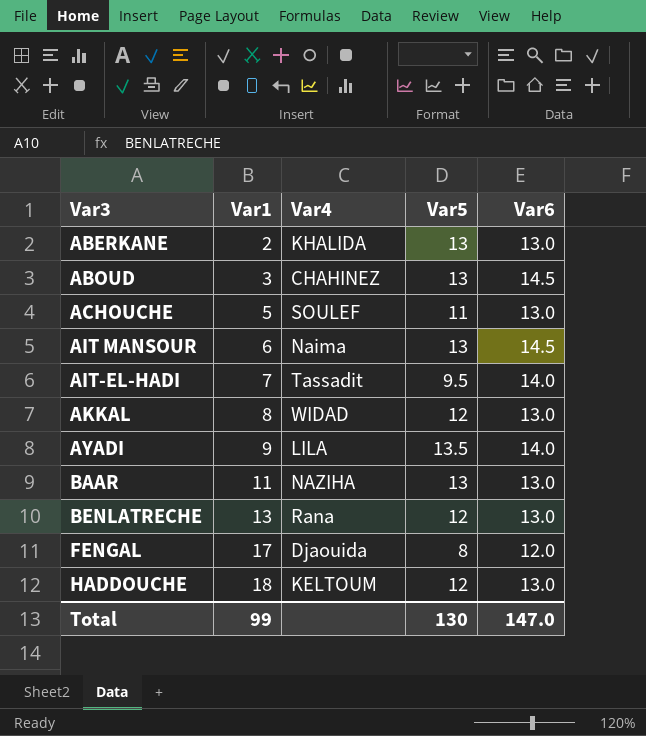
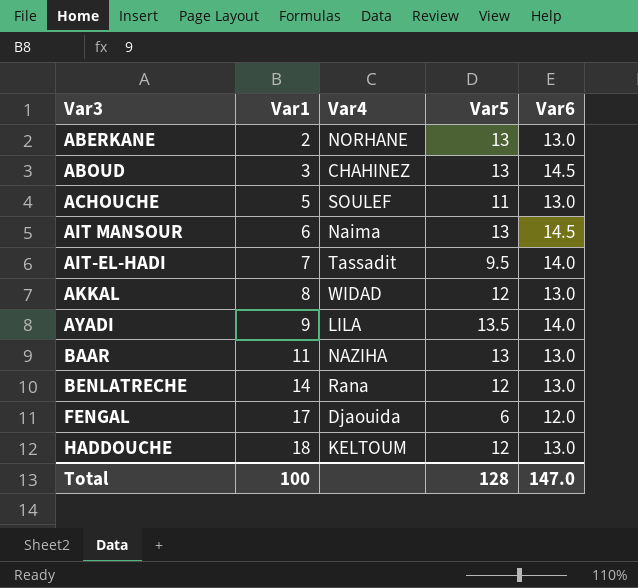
ABERKANE | Var4: KHALIDA -> NORHANE
BENLATRECHE | Var1: 13 -> 14
FENGAL | Var5: 8 -> 6
Total | Var1: 99 -> 100
Total | Var5: 130 -> 128

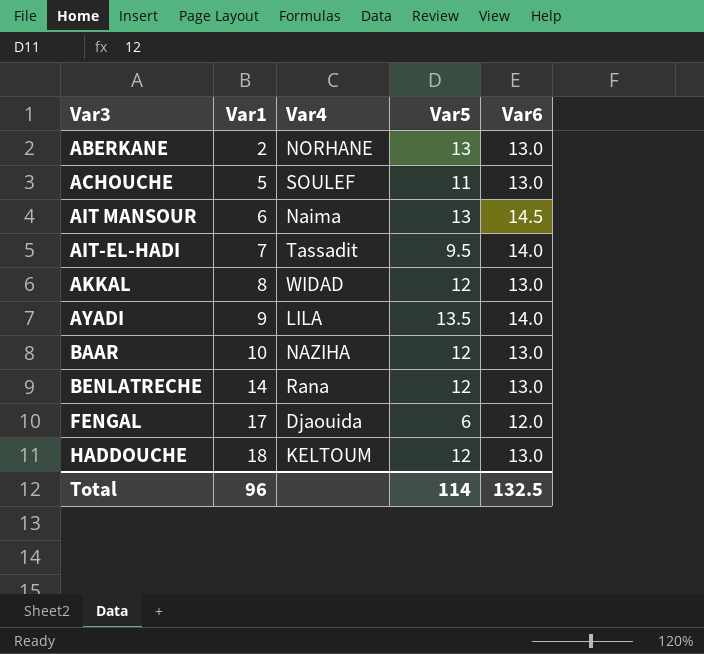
row ABOUD: 3 | CHAHINEZ | 13 | 14.5 -> none
BAAR | Var1: 11 -> 10
BAAR | Var5: 13 -> 12
Total | Var1: 100 -> 96
Total | Var5: 128 -> 114
Total | Var6: 147.0 -> 132.5

